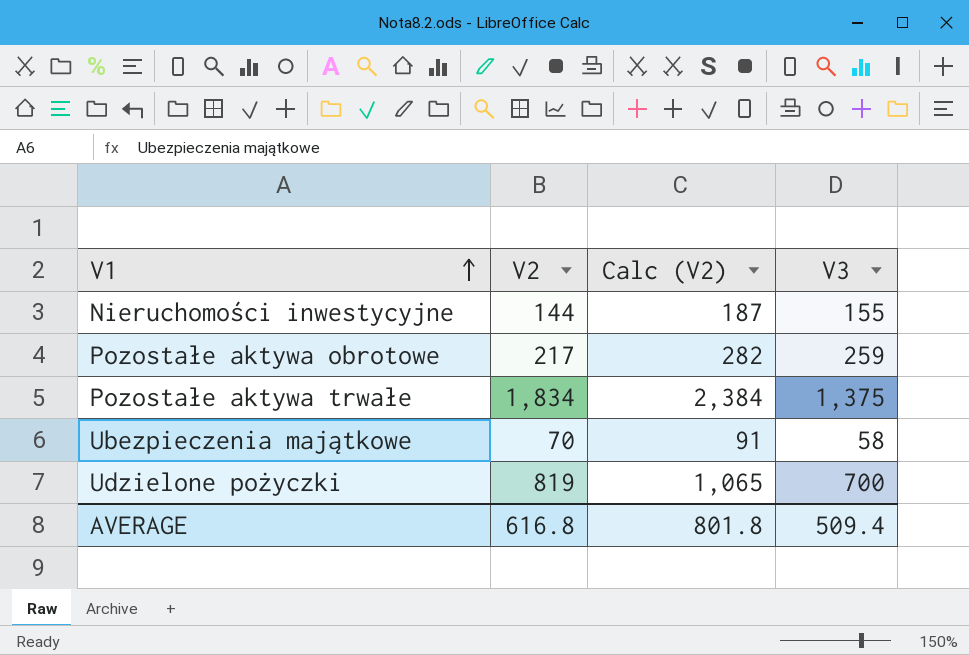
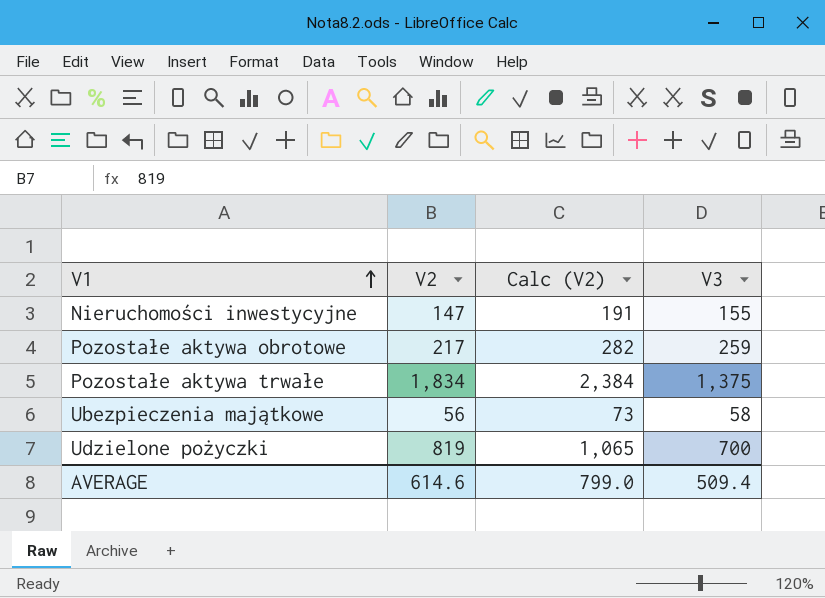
Nieruchomości inwestycyjne | V2: 144 -> 147
Nieruchomości inwestycyjne | Calc (V2): 187 -> 191
Ubezpieczenia majątkowe | V2: 70 -> 56
Ubezpieczenia majątkowe | Calc (V2): 91 -> 73
AVERAGE | V2: 616.8 -> 614.6
AVERAGE | Calc (V2): 801.8 -> 799.0

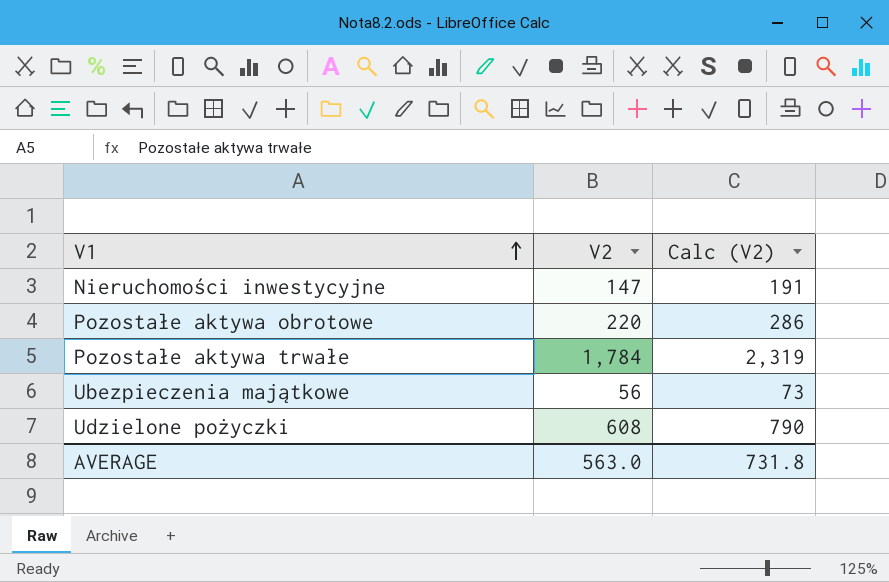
column V3 | position: 4 -> none
Pozostałe aktywa obrotowe | V2: 217 -> 220
Pozostałe aktywa obrotowe | Calc (V2): 282 -> 286
Pozostałe aktywa trwałe | V2: 1,834 -> 1,784
Pozostałe aktywa trwałe | Calc (V2): 2,384 -> 2,319
Udzielone pożyczki | V2: 819 -> 608
Udzielone pożyczki | Calc (V2): 1,065 -> 790
AVERAGE | V2: 614.6 -> 563.0
AVERAGE | Calc (V2): 799.0 -> 731.8

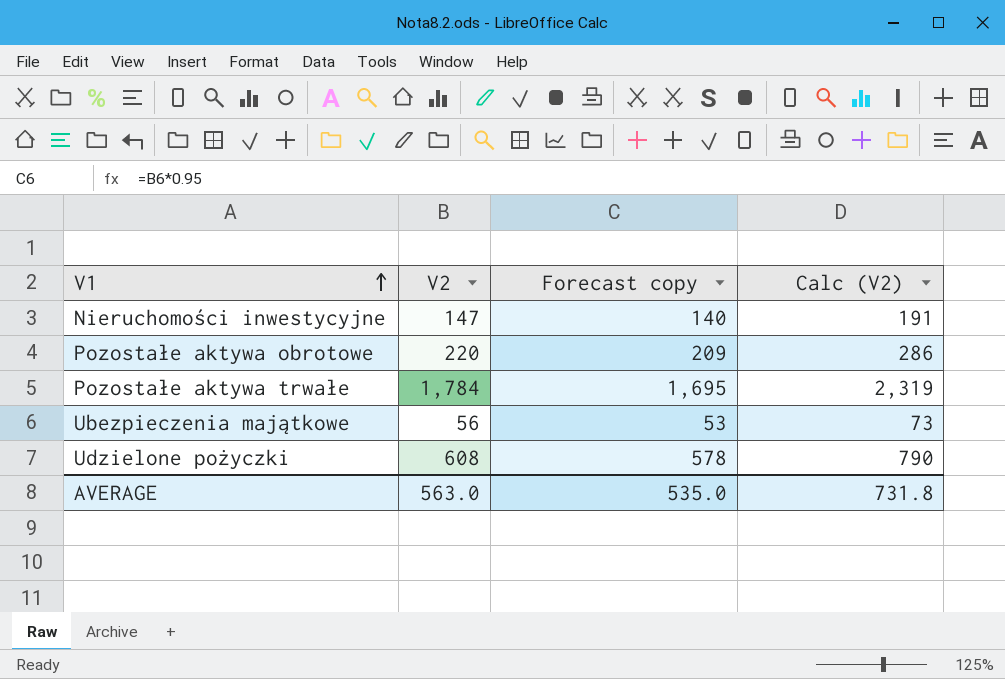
column Forecast copy | formula: none -> [V2] * 0.95

